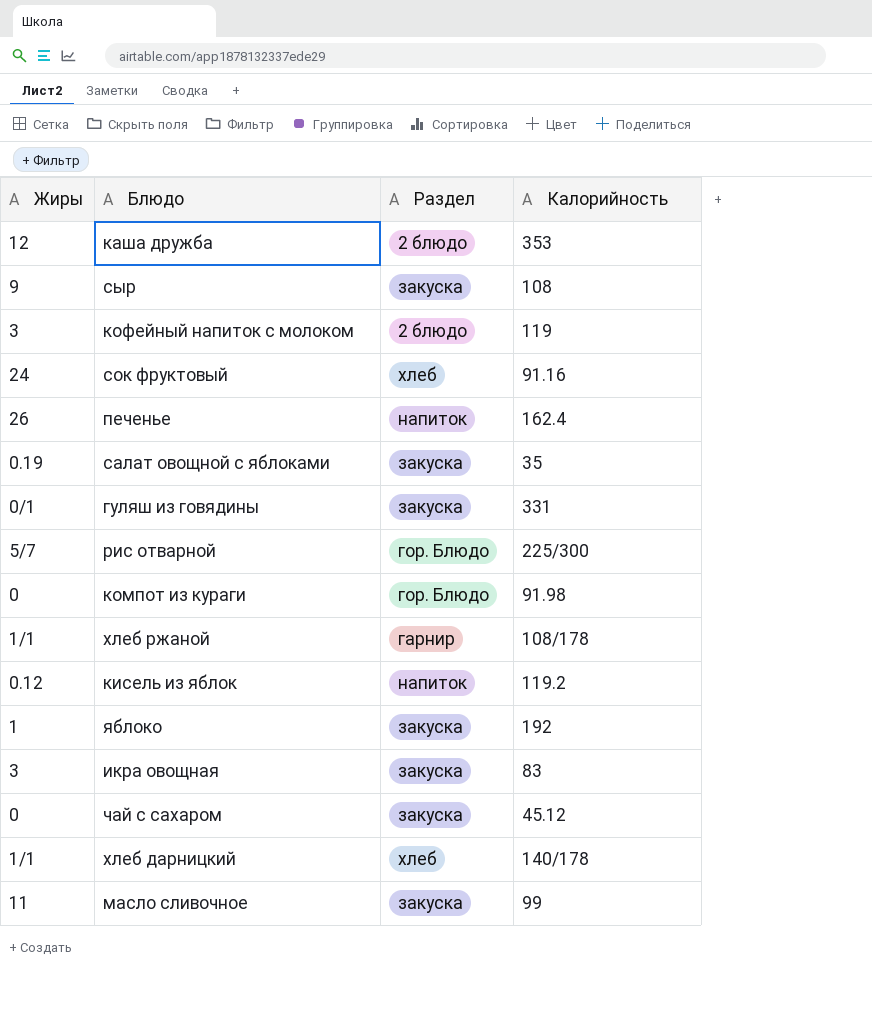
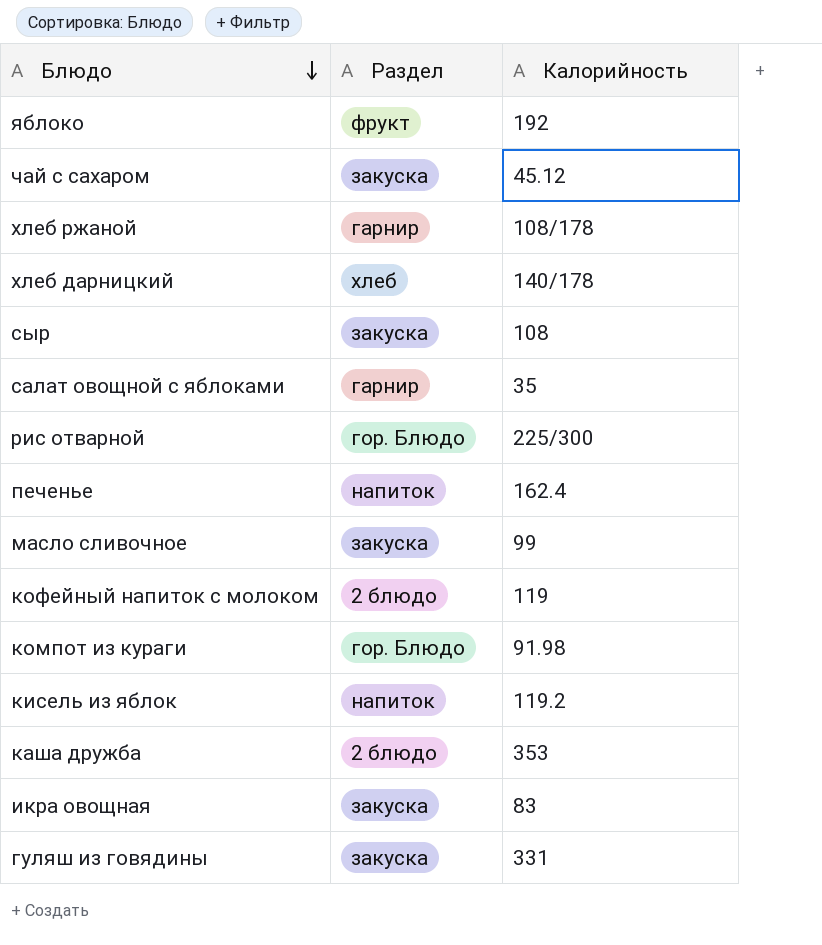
row order: none -> Блюдо descending
column Жиры | position: 1 -> none
row сок фруктовый: 24 | хлеб | 91.16 -> none
яблоко | Раздел: закуска -> фрукт
салат овощной с яблоками | Раздел: закуска -> гарнир

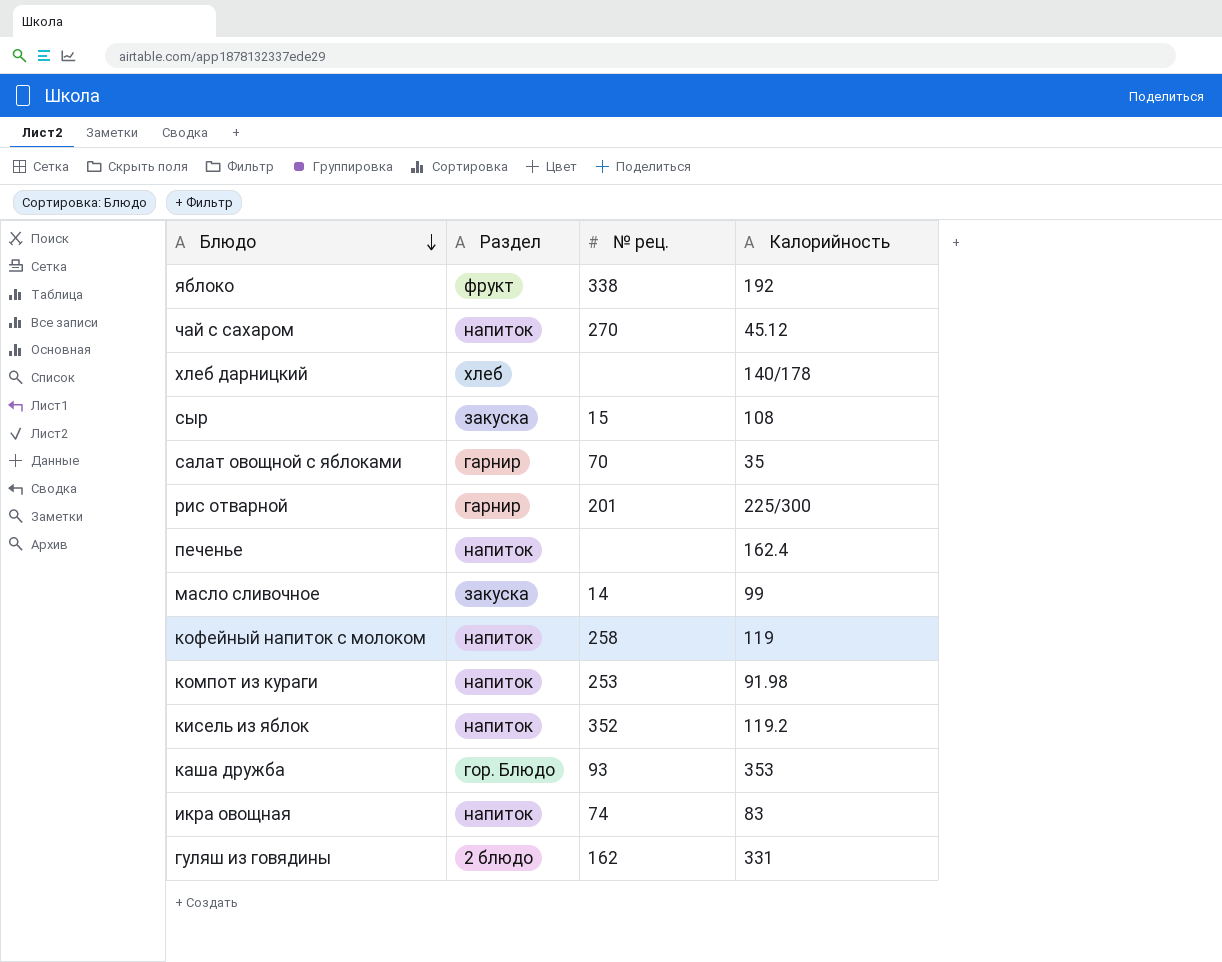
column № рец. | position: none -> 3
row хлеб ржаной: гарнир | 108/178 -> none
чай с сахаром | Раздел: закуска -> напиток
рис отварной | Раздел: гор. Блюдо -> гарнир
кофейный напиток с молоком | Раздел: 2 блюдо -> напиток
компот из кураги | Раздел: гор. Блюдо -> напиток
каша дружба | Раздел: 2 блюдо -> гор. Блюдо
икра овощная | Раздел: закуска -> напиток
гуляш из говядины | Раздел: закуска -> 2 блюдо

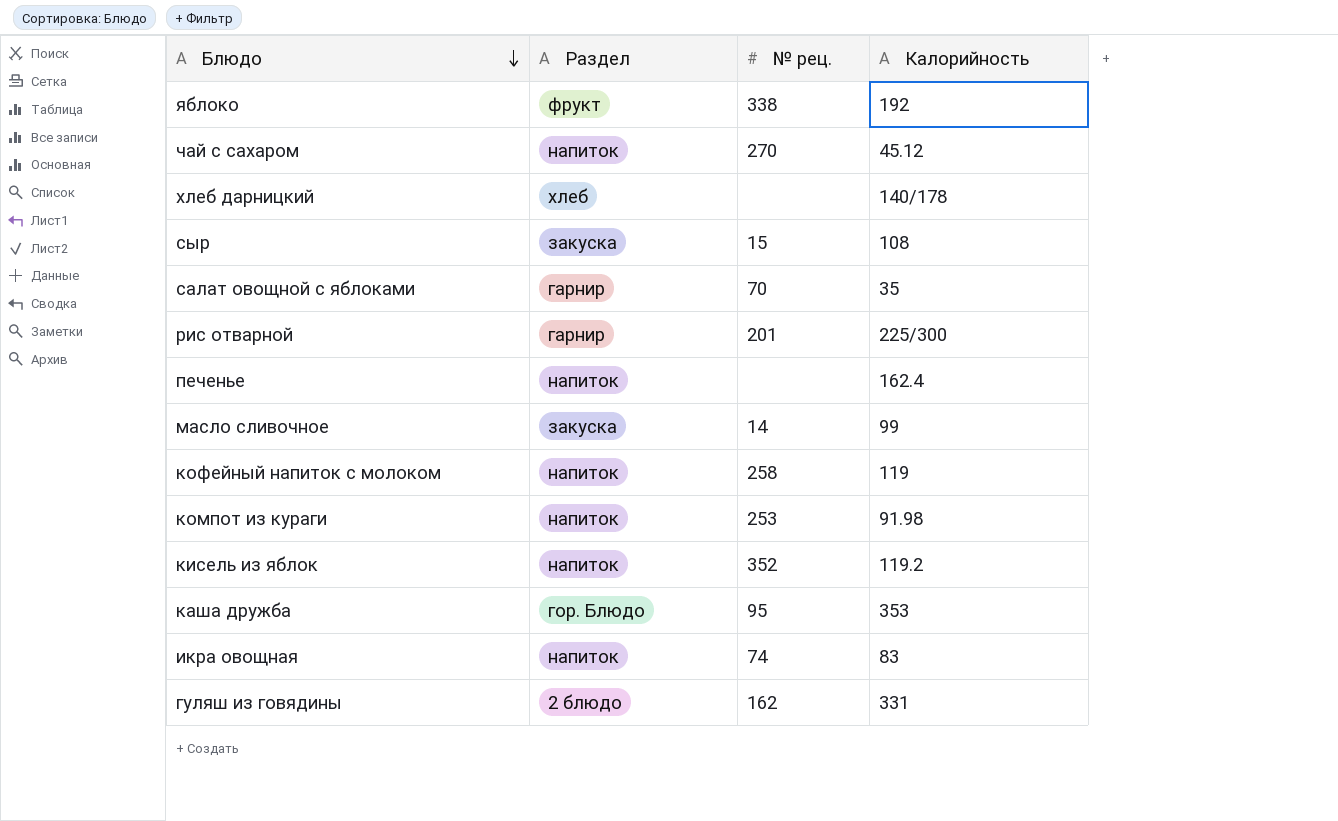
каша дружба | № рец.: 93 -> 95

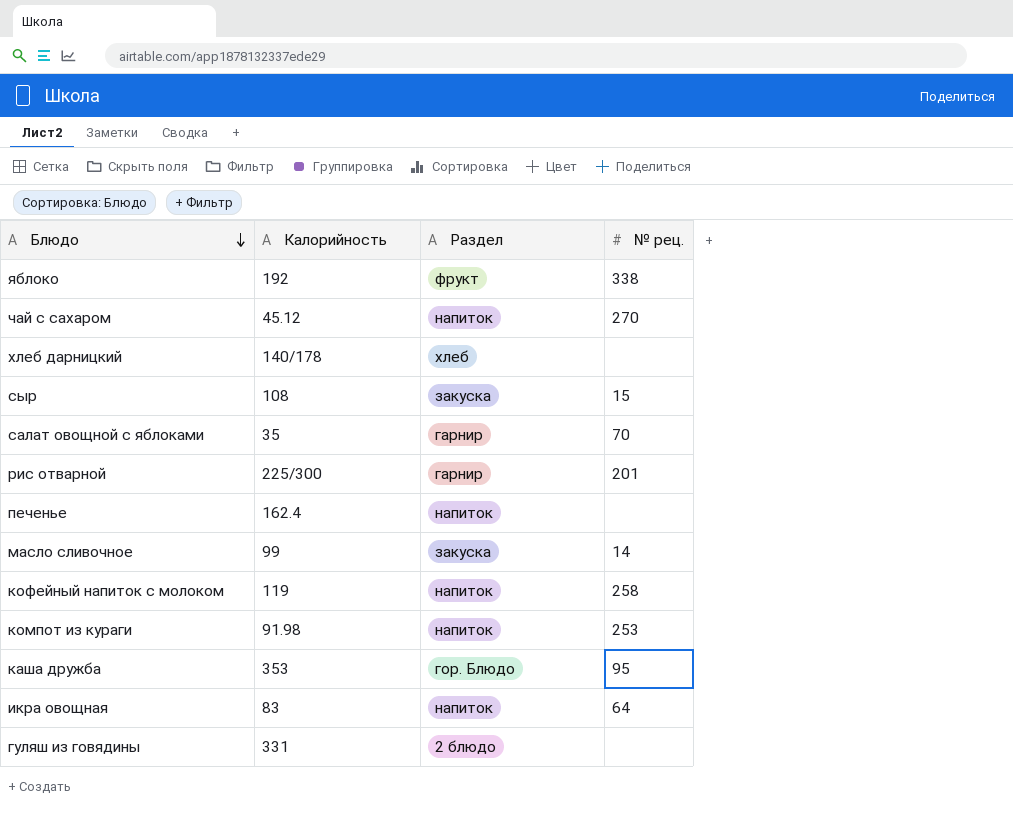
column Калорийность | position: 4 -> 2
row кисель из яблок: напиток | 352 | 119.2 -> none
икра овощная | № рец.: 74 -> 64
гуляш из говядины | № рец.: 162 -> none

